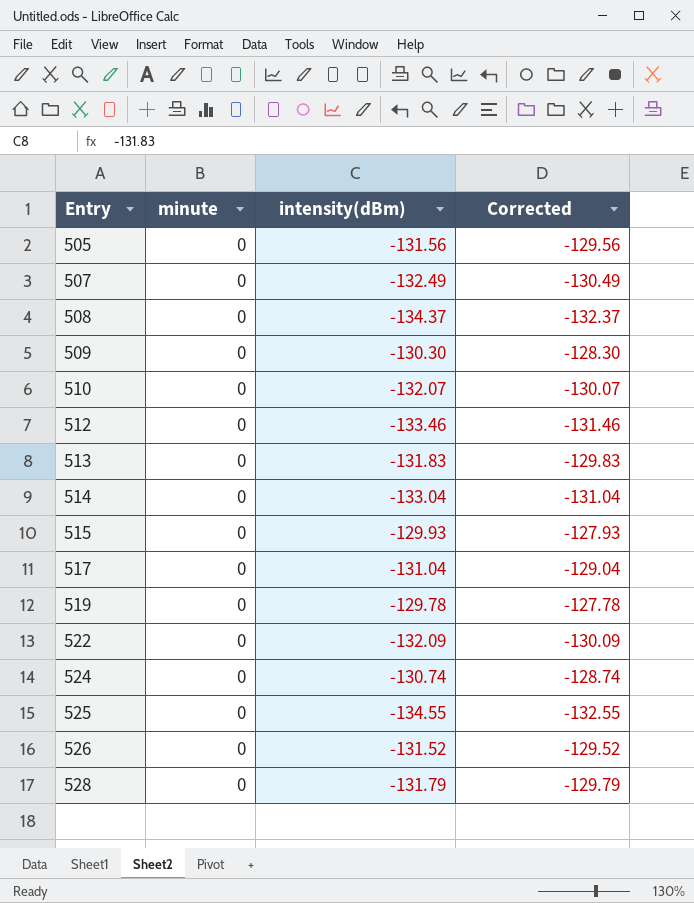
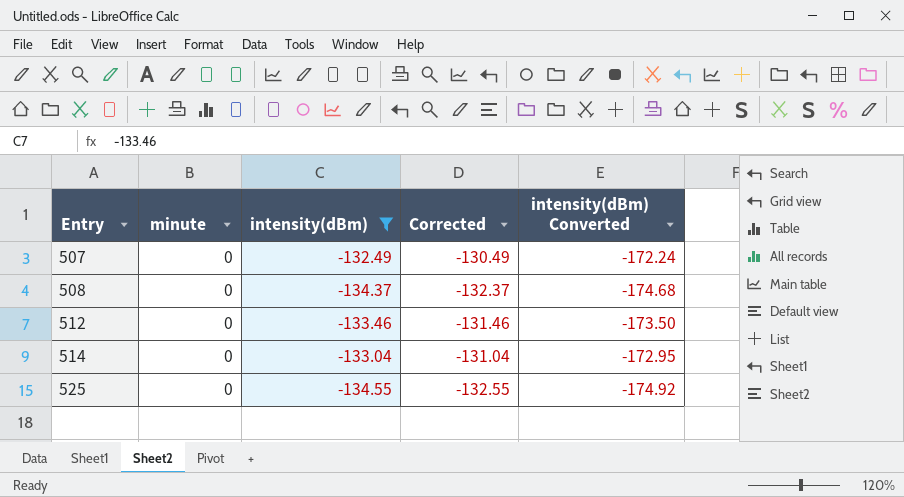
filter: none -> intensity(dBm) <= -132.49
column intensity(dBm) Converted | formula: none -> [intensity(dBm)] * 1.3

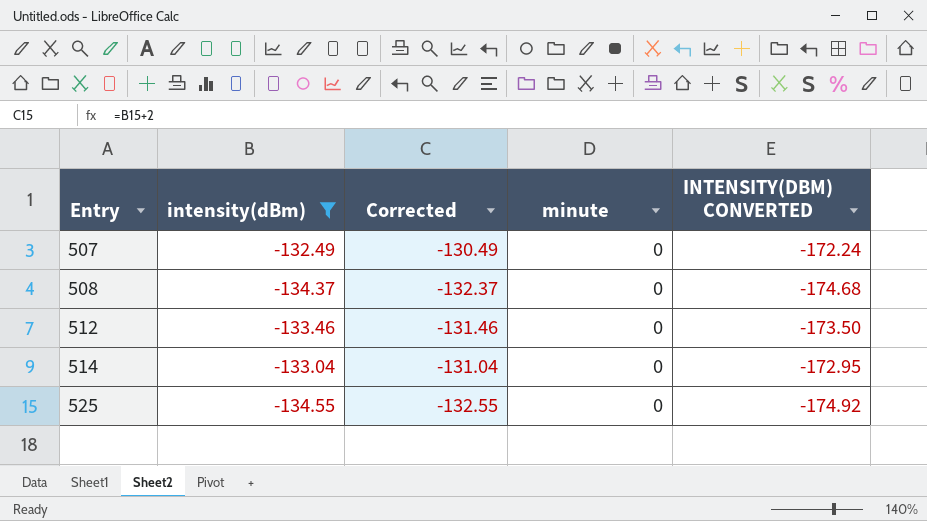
column minute | position: 2 -> 4
column name: intensity(dBm) Converted -> INTENSITY(DBM) CONVERTED

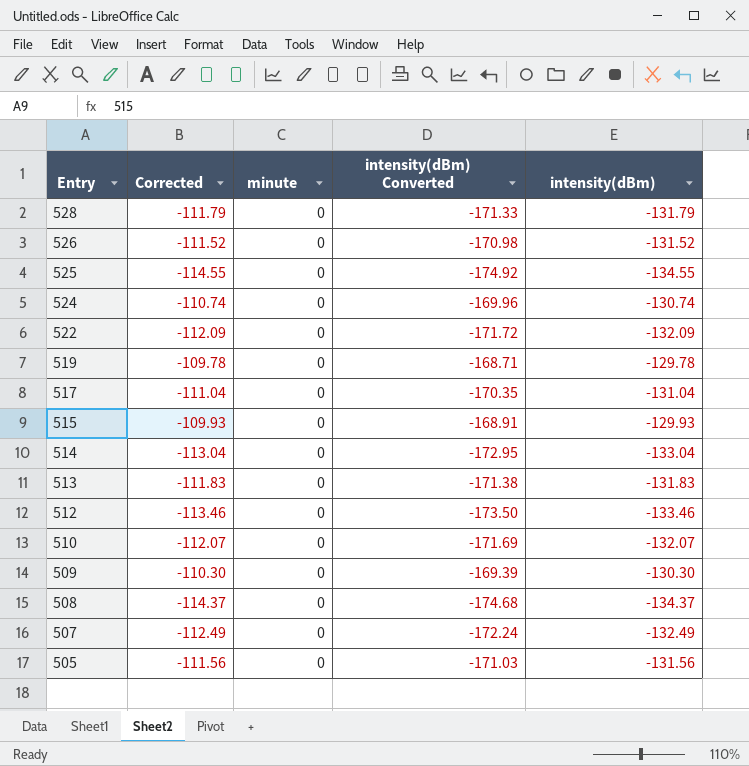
filter: intensity(dBm) <= -132.49 -> none
row order: Entry ascending -> Entry descending
column Corrected | formula: [intensity(dBm)] + 2 -> [intensity(dBm)] + 20
column name: INTENSITY(DBM) CONVERTED -> intensity(dBm) Converted
column intensity(dBm) | position: 2 -> 5

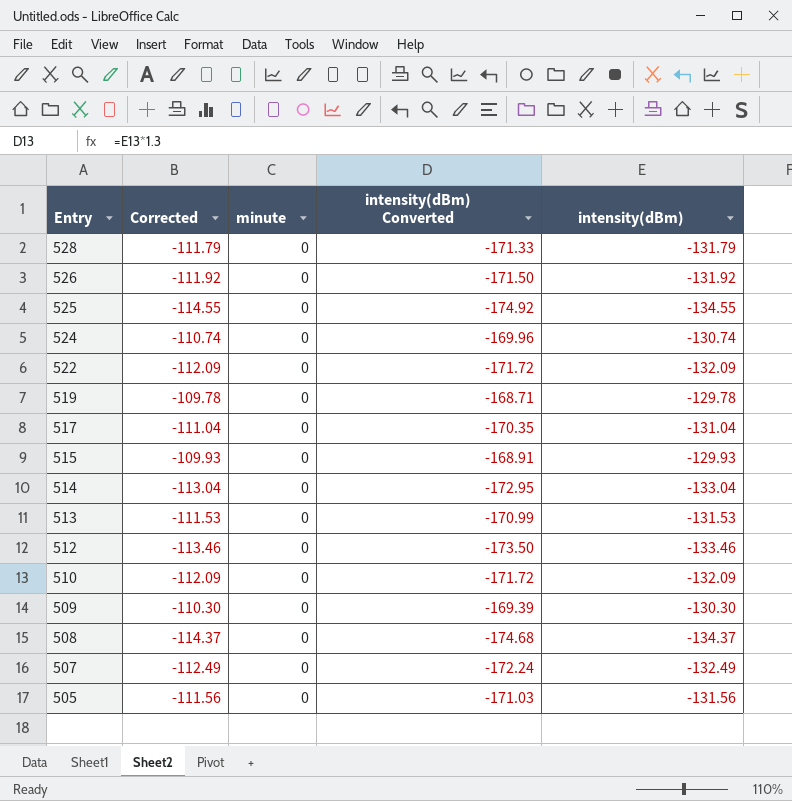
526 | Corrected: -111.52 -> -111.92
526 | intensity(dBm) Converted: -170.98 -> -171.50
526 | intensity(dBm): -131.52 -> -131.92
513 | Corrected: -111.83 -> -111.53
513 | intensity(dBm) Converted: -171.38 -> -170.99
513 | intensity(dBm): -131.83 -> -131.53
510 | Corrected: -112.07 -> -112.09
510 | intensity(dBm) Converted: -171.69 -> -171.72
510 | intensity(dBm): -132.07 -> -132.09

